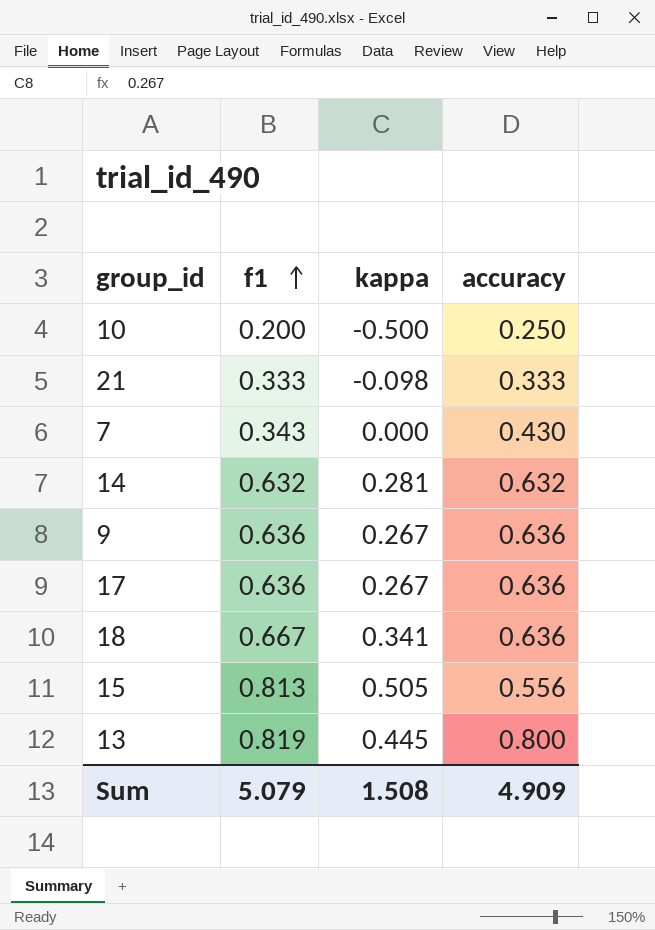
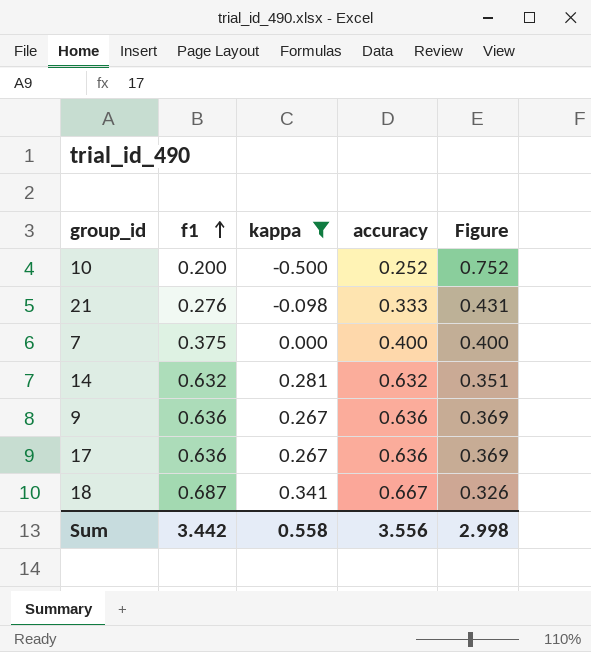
filter: none -> kappa <= 0.341
column Figure | formula: none -> [accuracy] - [kappa]
10 | accuracy: 0.250 -> 0.252
21 | f1: 0.333 -> 0.276
7 | f1: 0.343 -> 0.375
7 | accuracy: 0.430 -> 0.400
18 | f1: 0.667 -> 0.687
18 | accuracy: 0.636 -> 0.667
Sum | f1: 5.079 -> 3.442
Sum | kappa: 1.508 -> 0.558
Sum | accuracy: 4.909 -> 3.556

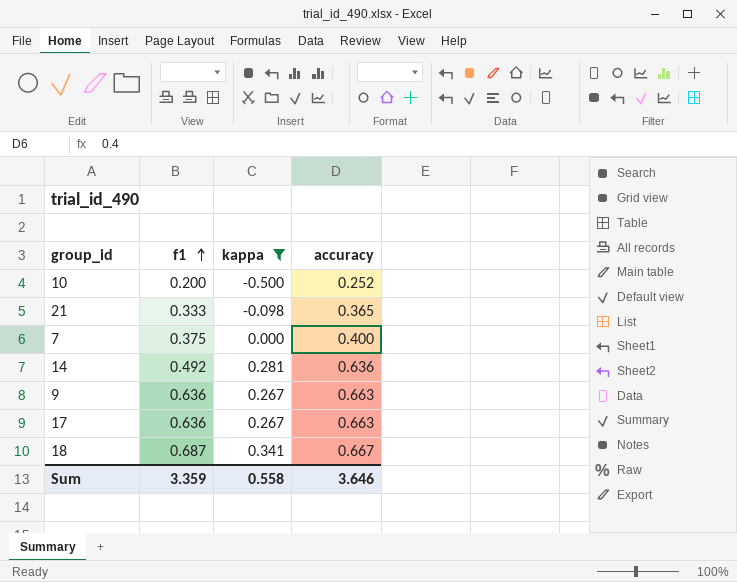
column Figure | formula: [accuracy] - [kappa] -> none
21 | f1: 0.276 -> 0.333
21 | accuracy: 0.333 -> 0.365
14 | f1: 0.632 -> 0.492
14 | accuracy: 0.632 -> 0.636
9 | accuracy: 0.636 -> 0.663
17 | accuracy: 0.636 -> 0.663
Sum | f1: 3.442 -> 3.359
Sum | accuracy: 3.556 -> 3.646

